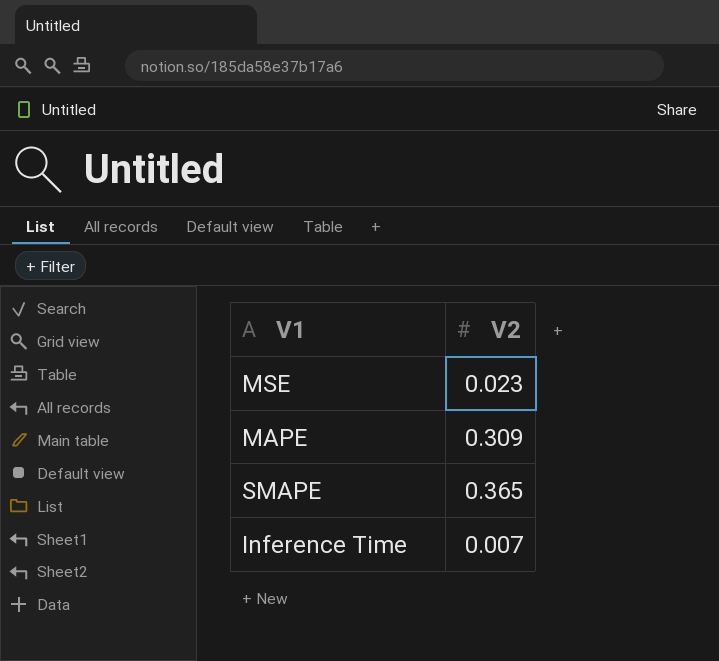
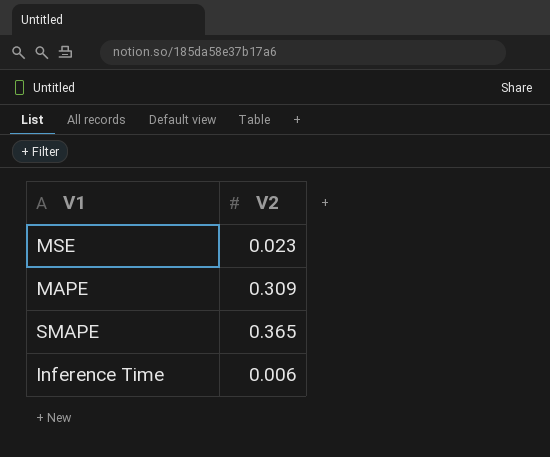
Inference Time | V2: 0.007 -> 0.006

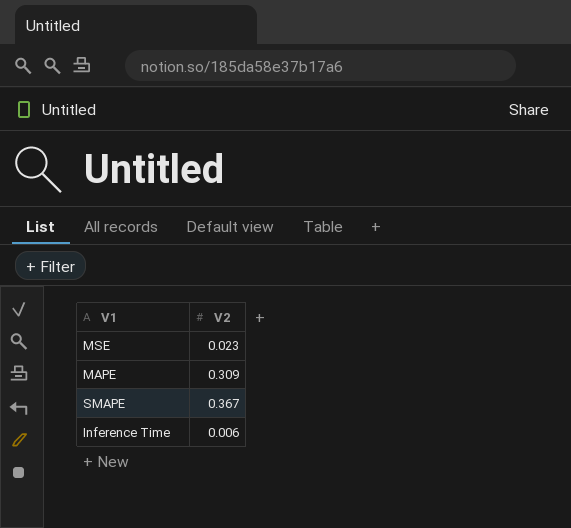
SMAPE | V2: 0.365 -> 0.367

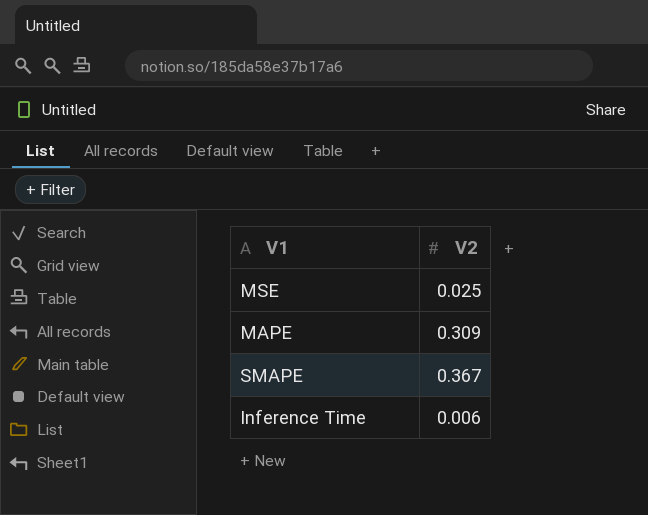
MSE | V2: 0.023 -> 0.025

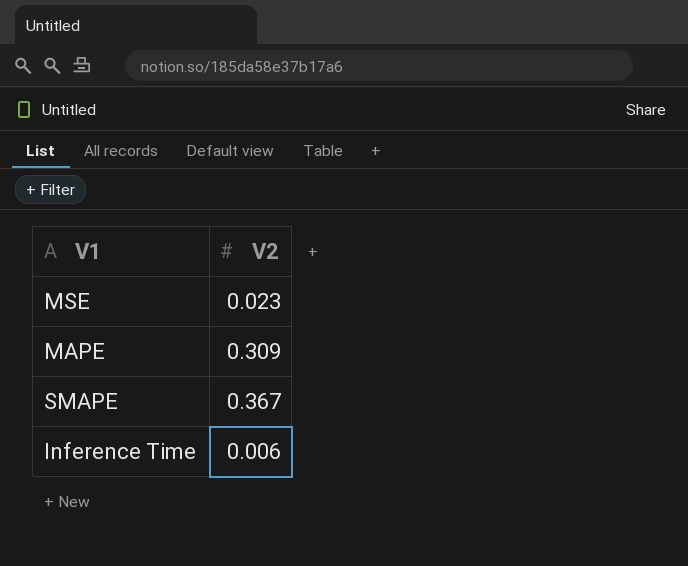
MSE | V2: 0.025 -> 0.023

